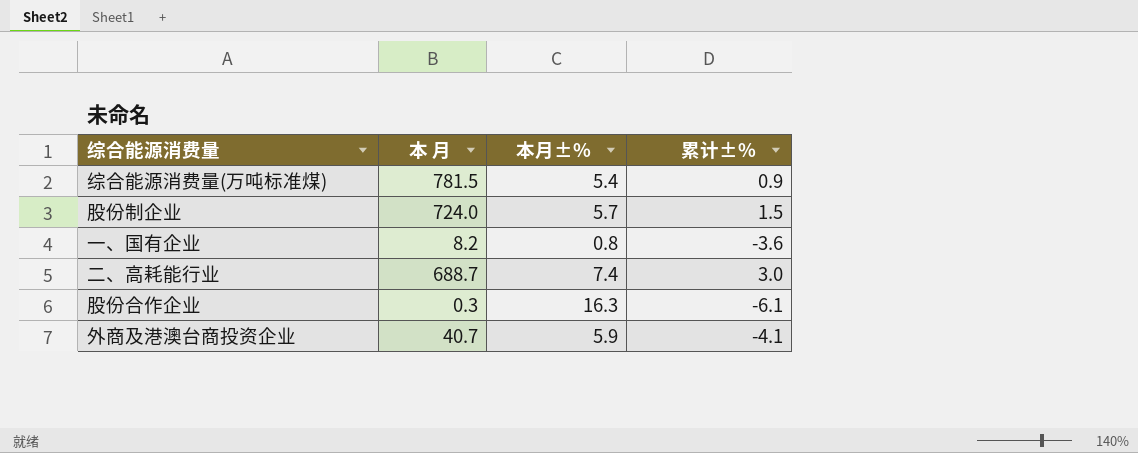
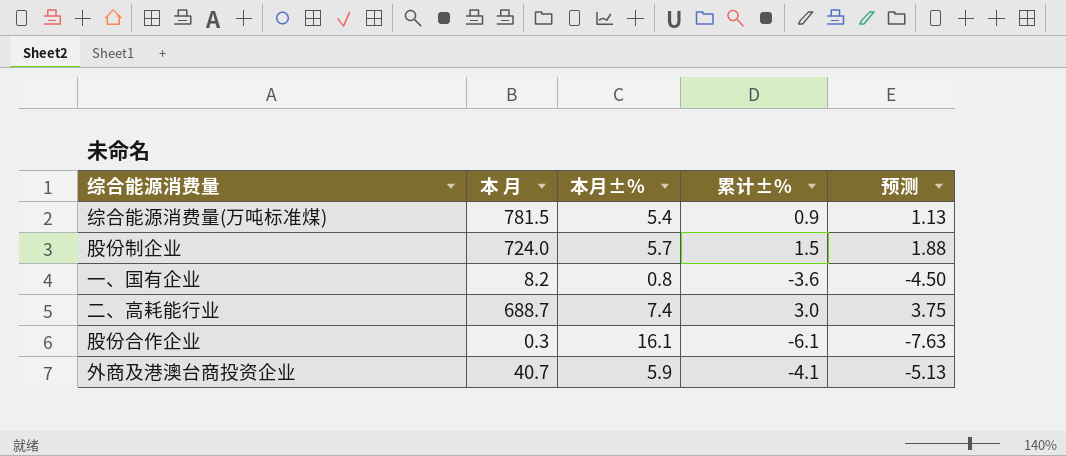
column 预测 | formula: none -> [累计±%] * 1.25
股份合作企业 | 本月±%: 16.3 -> 16.1

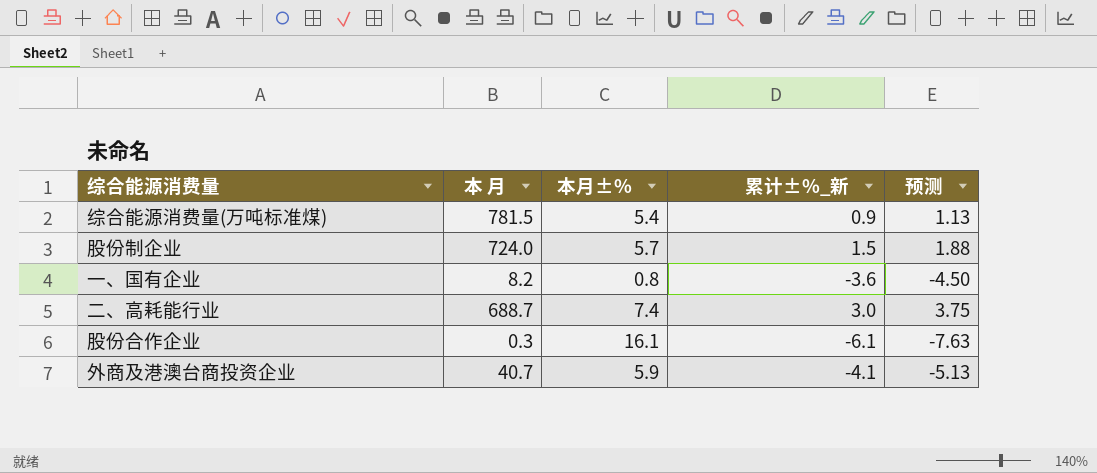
column name: 累计±% -> 累计±%_新

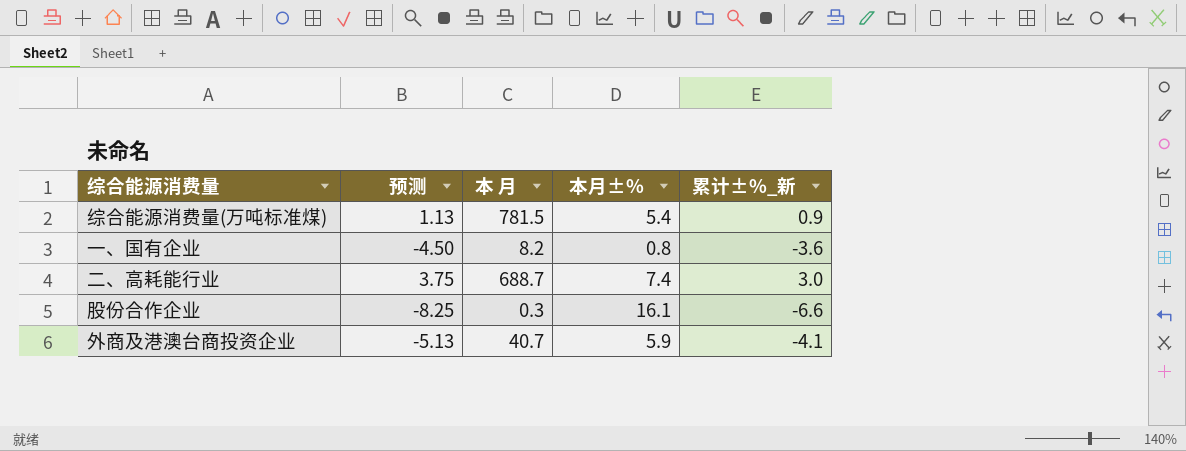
column 预测 | position: 5 -> 2
row 股份制企业: 724.0 | 5.7 | 1.5 | 1.88 -> none
股份合作企业 | 预测: -7.63 -> -8.25
股份合作企业 | 累计±%_新: -6.1 -> -6.6

